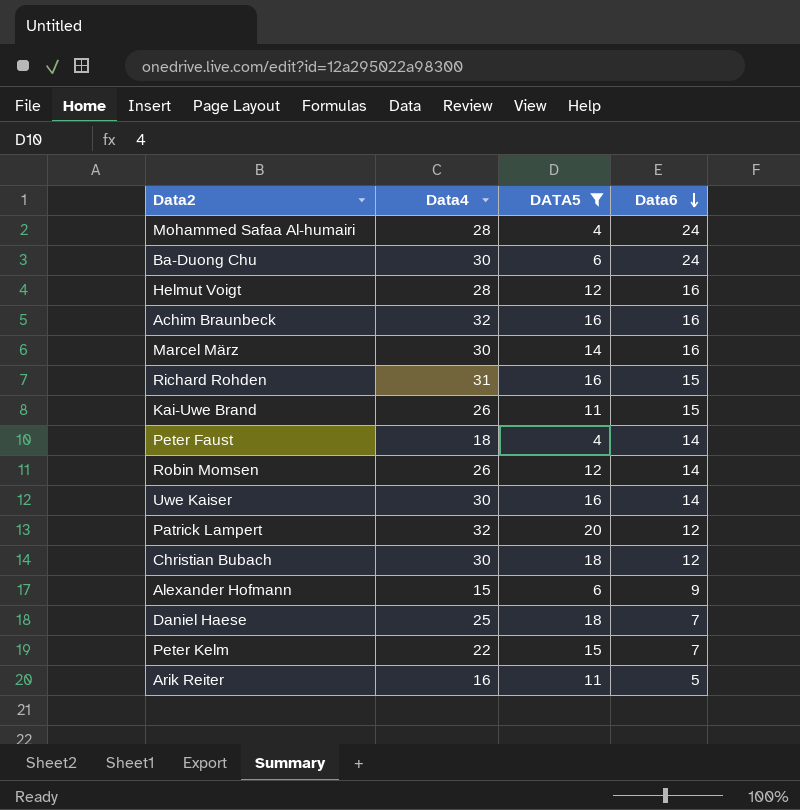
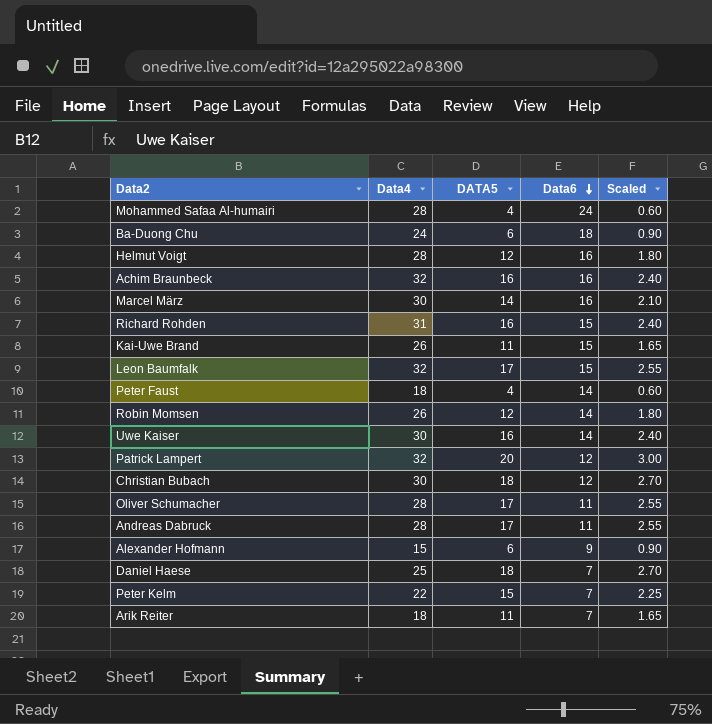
filter: DATA5 != 17 -> none
column Scaled | formula: none -> [DATA5] * 0.15
Ba-Duong Chu | Data4: 30 -> 24
Ba-Duong Chu | Data6: 24 -> 18
Arik Reiter | Data4: 16 -> 18
Arik Reiter | Data6: 5 -> 7

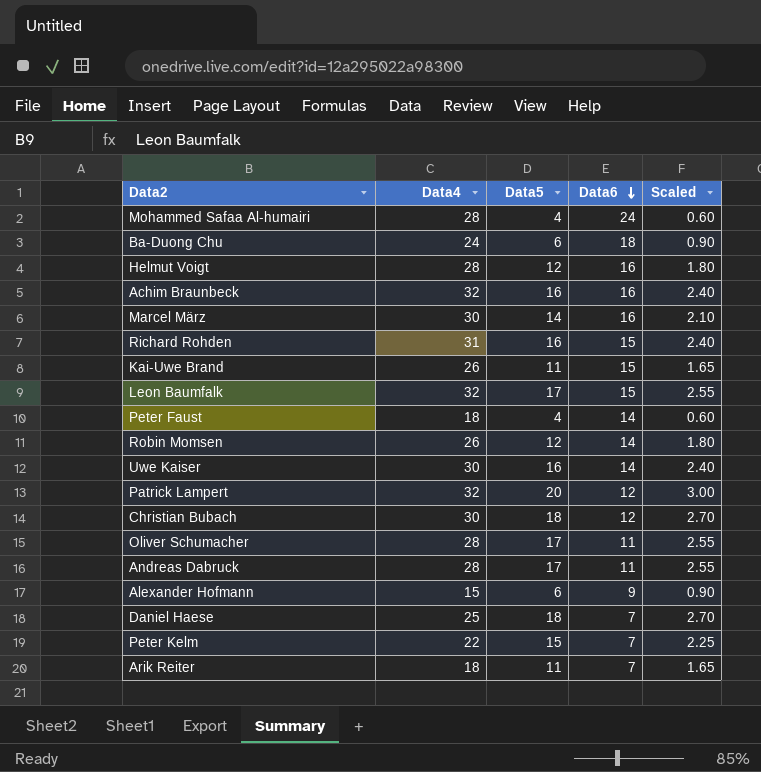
column name: DATA5 -> Data5

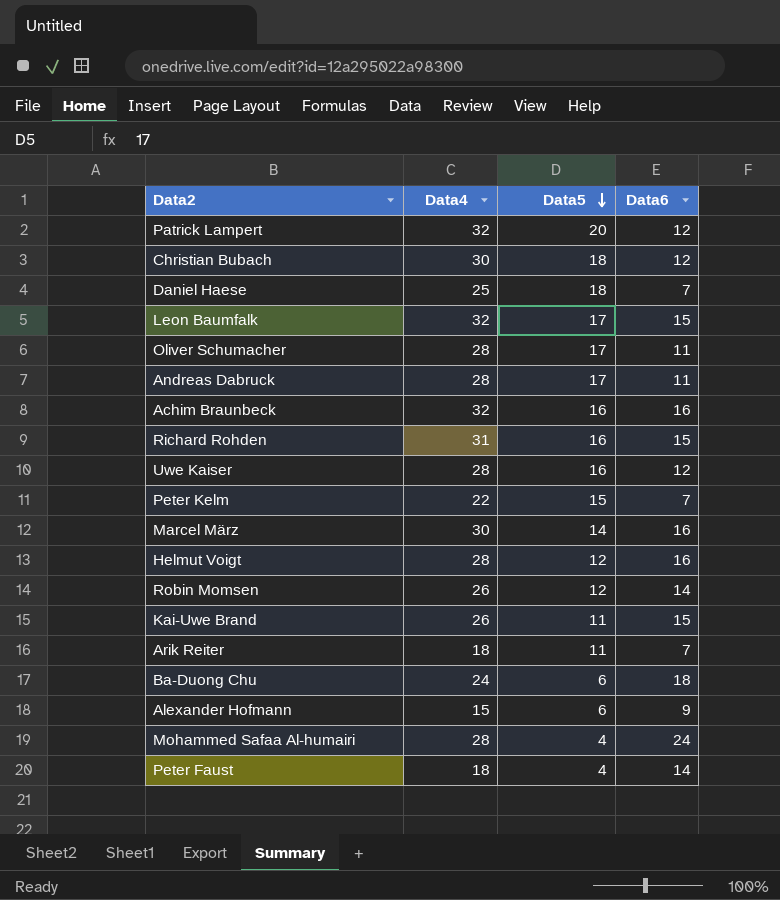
row order: Data6 descending -> Data5 descending
column Scaled | formula: [Data5] * 0.15 -> none
Uwe Kaiser | Data4: 30 -> 28
Uwe Kaiser | Data6: 14 -> 12

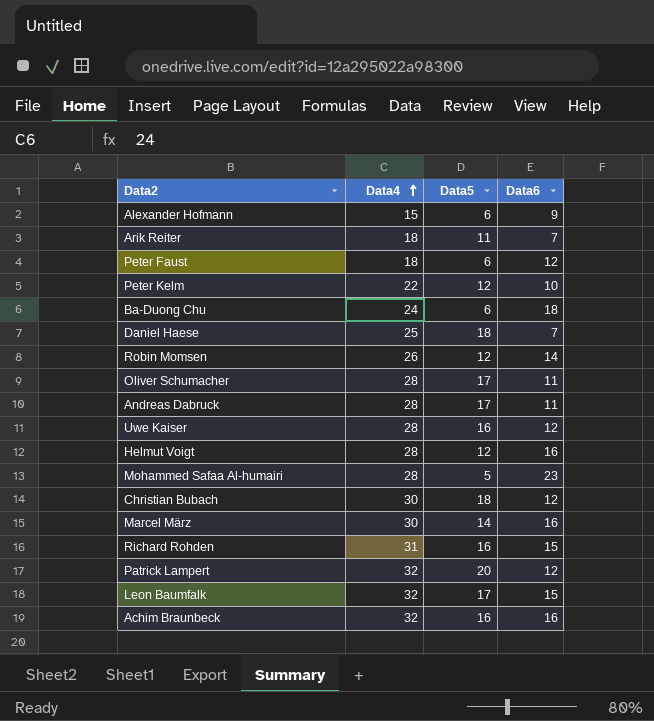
row order: Data5 descending -> Data4 ascending
row Kai-Uwe Brand: 26 | 11 | 15 -> none
Peter Faust | Data5: 4 -> 6
Peter Faust | Data6: 14 -> 12
Peter Kelm | Data5: 15 -> 12
Peter Kelm | Data6: 7 -> 10
Mohammed Safaa Al-humairi | Data5: 4 -> 5
Mohammed Safaa Al-humairi | Data6: 24 -> 23

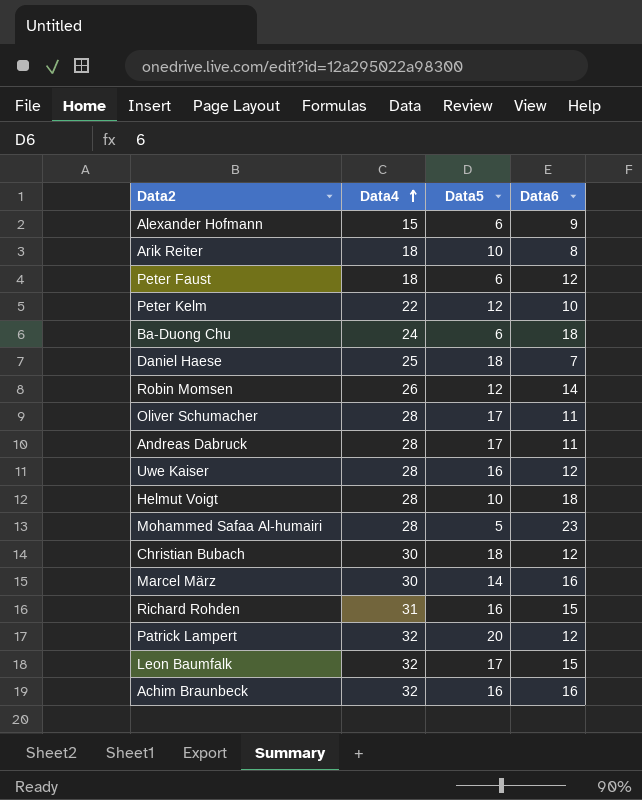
Arik Reiter | Data5: 11 -> 10
Arik Reiter | Data6: 7 -> 8
Helmut Voigt | Data5: 12 -> 10
Helmut Voigt | Data6: 16 -> 18

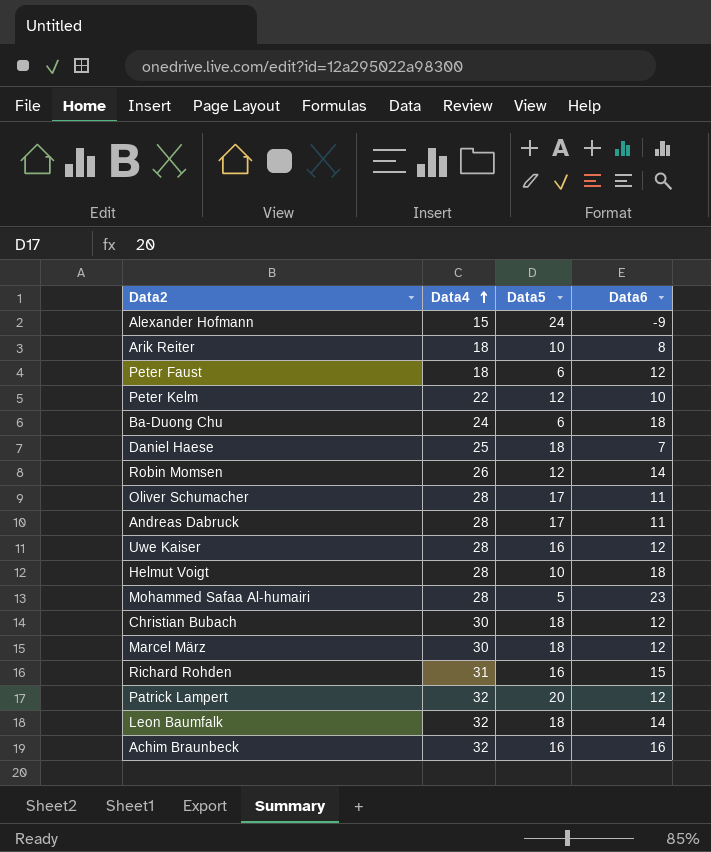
Alexander Hofmann | Data5: 6 -> 24
Alexander Hofmann | Data6: 9 -> -9
Marcel März | Data5: 14 -> 18
Marcel März | Data6: 16 -> 12
Leon Baumfalk | Data5: 17 -> 18
Leon Baumfalk | Data6: 15 -> 14

